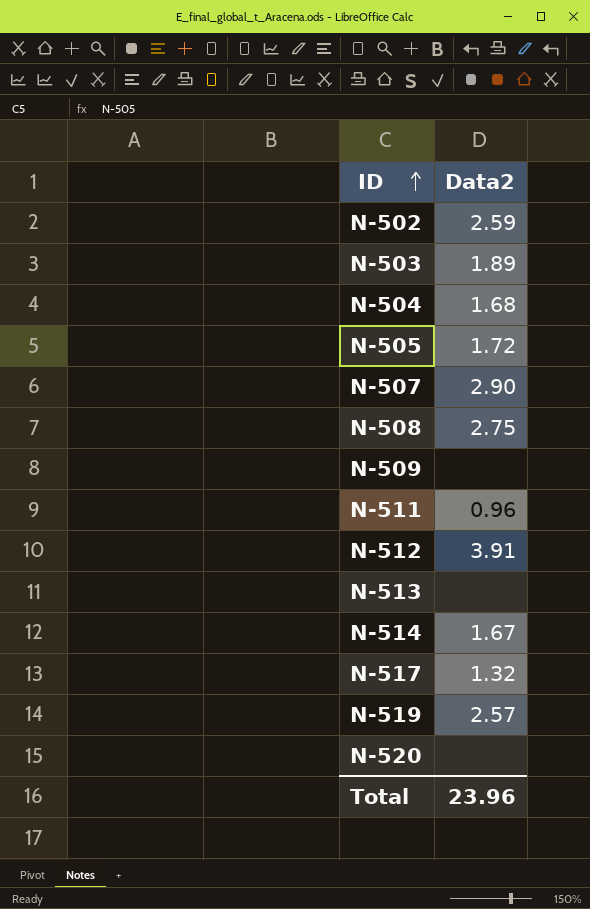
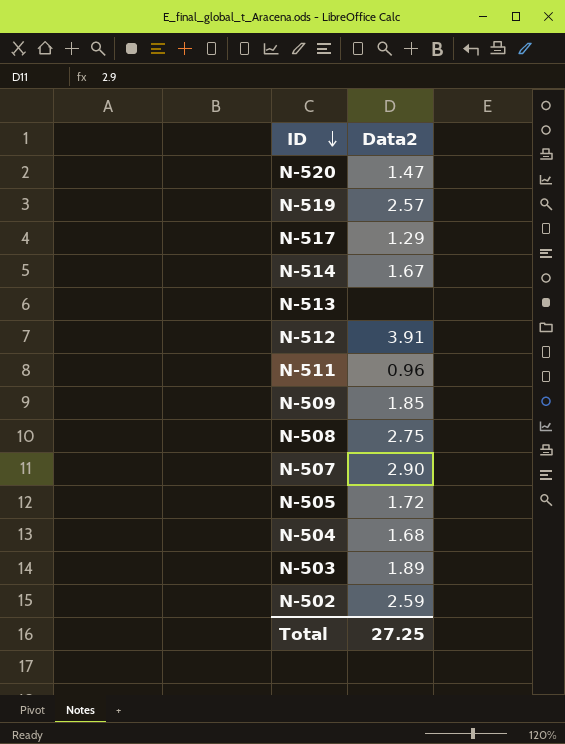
row order: ID ascending -> ID descending
N-520 | Data2: none -> 1.47
N-517 | Data2: 1.32 -> 1.29
N-509 | Data2: none -> 1.85
Total | Data2: 23.96 -> 27.25

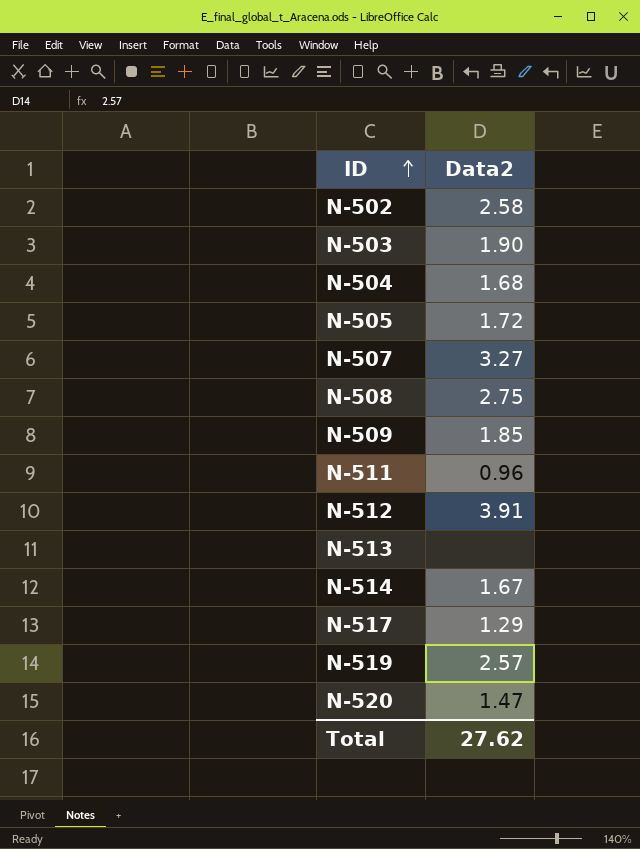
row order: ID descending -> ID ascending
N-502 | Data2: 2.59 -> 2.58
N-503 | Data2: 1.89 -> 1.90
N-507 | Data2: 2.90 -> 3.27
Total | Data2: 27.25 -> 27.62

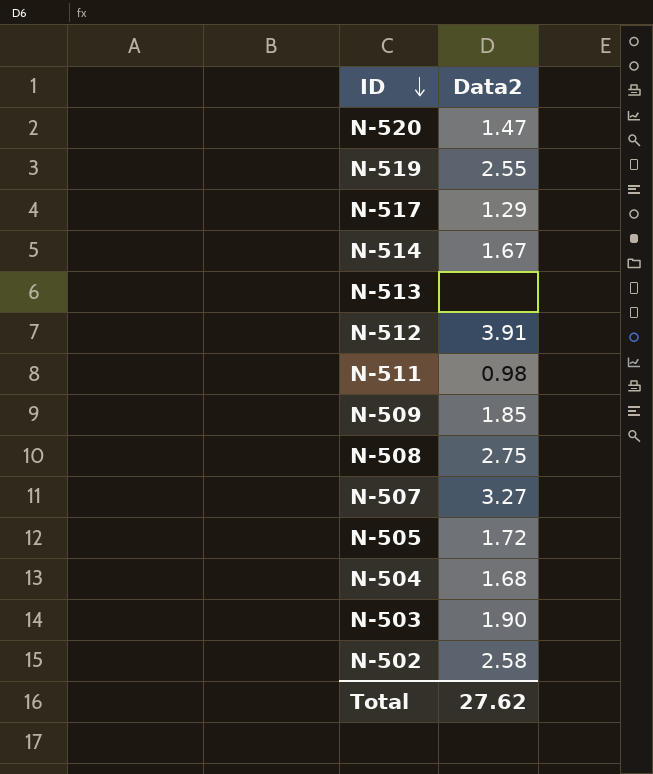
row order: ID ascending -> ID descending
N-519 | Data2: 2.57 -> 2.55
N-511 | Data2: 0.96 -> 0.98

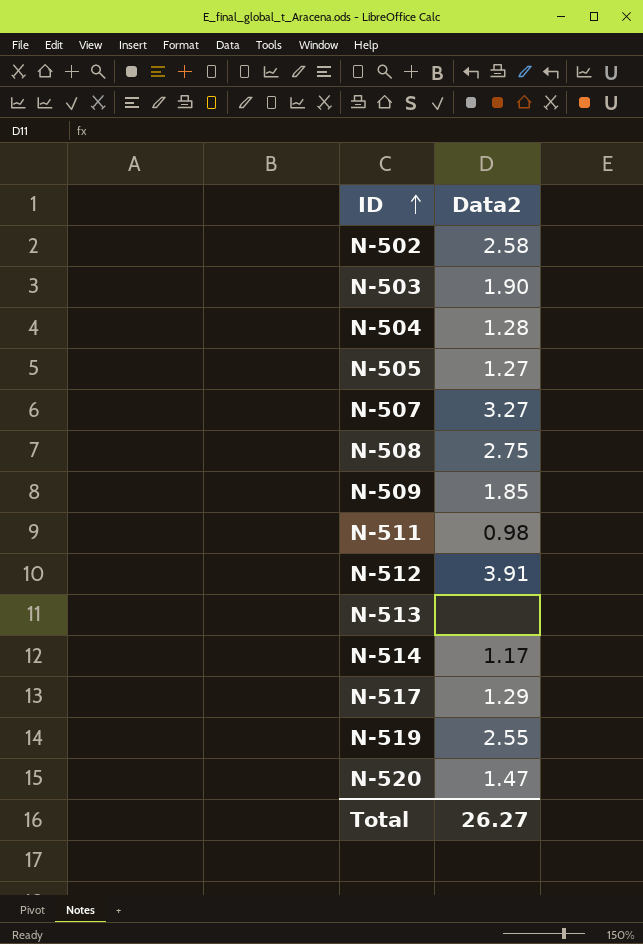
row order: ID descending -> ID ascending
N-504 | Data2: 1.68 -> 1.28
N-505 | Data2: 1.72 -> 1.27
N-514 | Data2: 1.67 -> 1.17
Total | Data2: 27.62 -> 26.27

